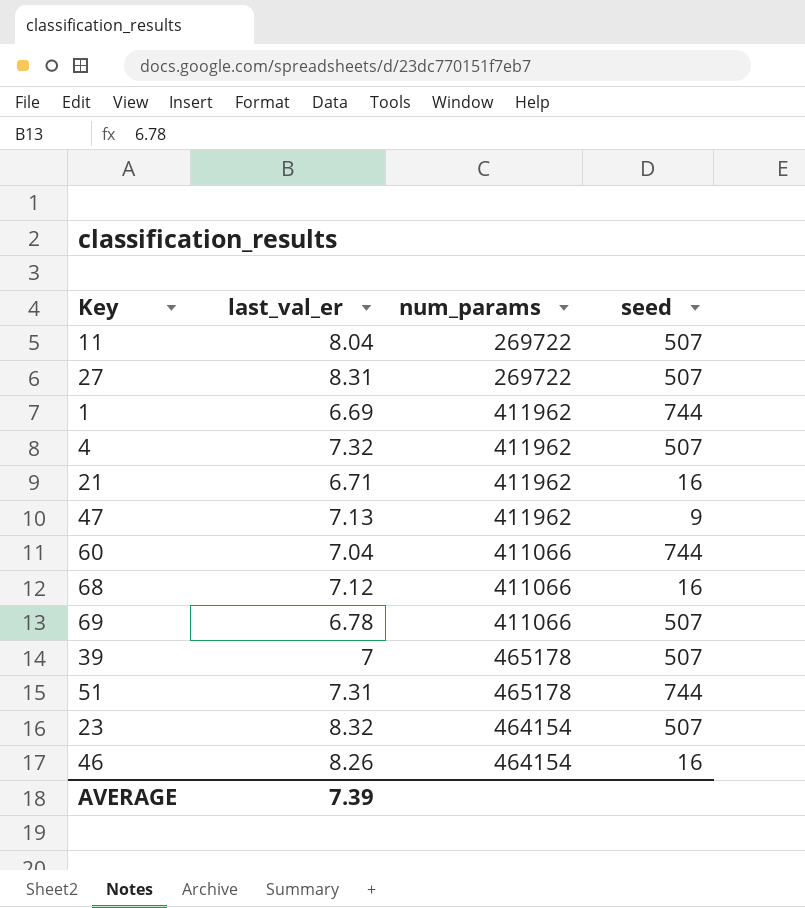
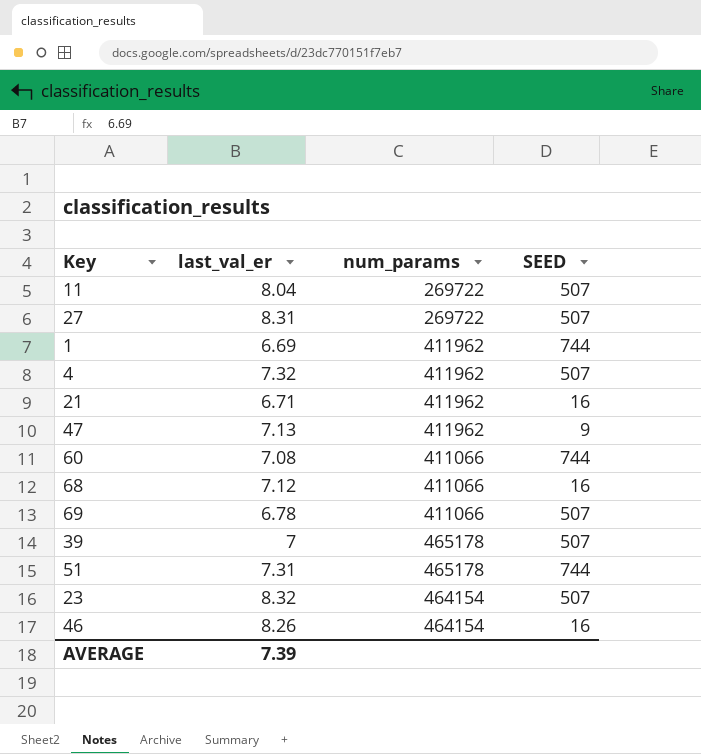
column name: seed -> SEED
60 | last_val_er: 7.04 -> 7.08

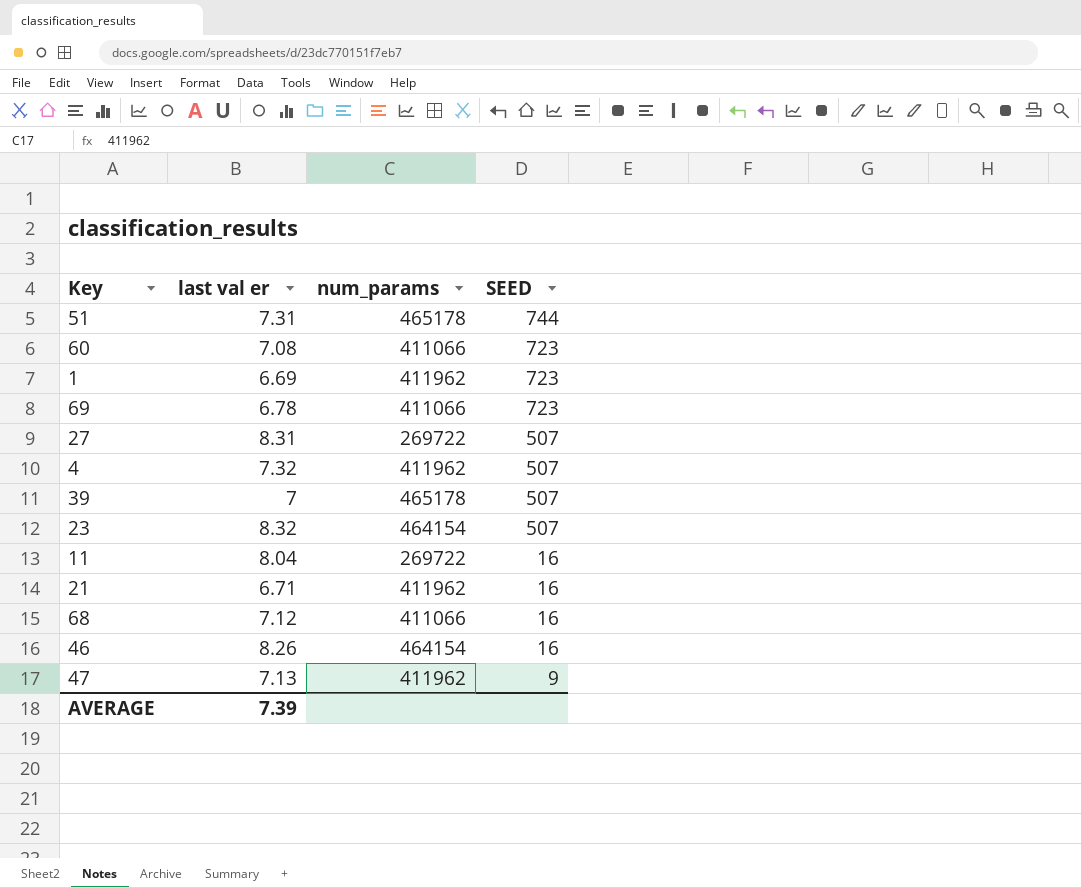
row order: none -> SEED descending
column name: last_val_er -> last val er
60 | SEED: 744 -> 723
1 | SEED: 744 -> 723
69 | SEED: 507 -> 723
11 | SEED: 507 -> 16

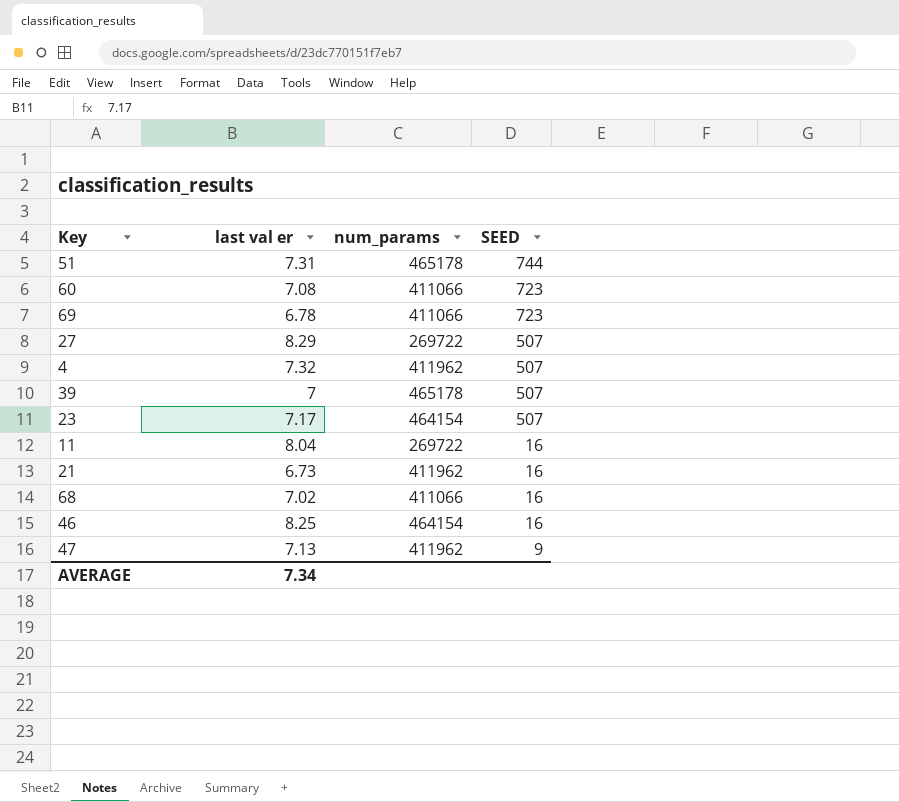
row 1: 6.69 | 411962 | 723 -> none
27 | last val er: 8.31 -> 8.29
23 | last val er: 8.32 -> 7.17
21 | last val er: 6.71 -> 6.73
68 | last val er: 7.12 -> 7.02
46 | last val er: 8.26 -> 8.25
AVERAGE | last val er: 7.39 -> 7.34

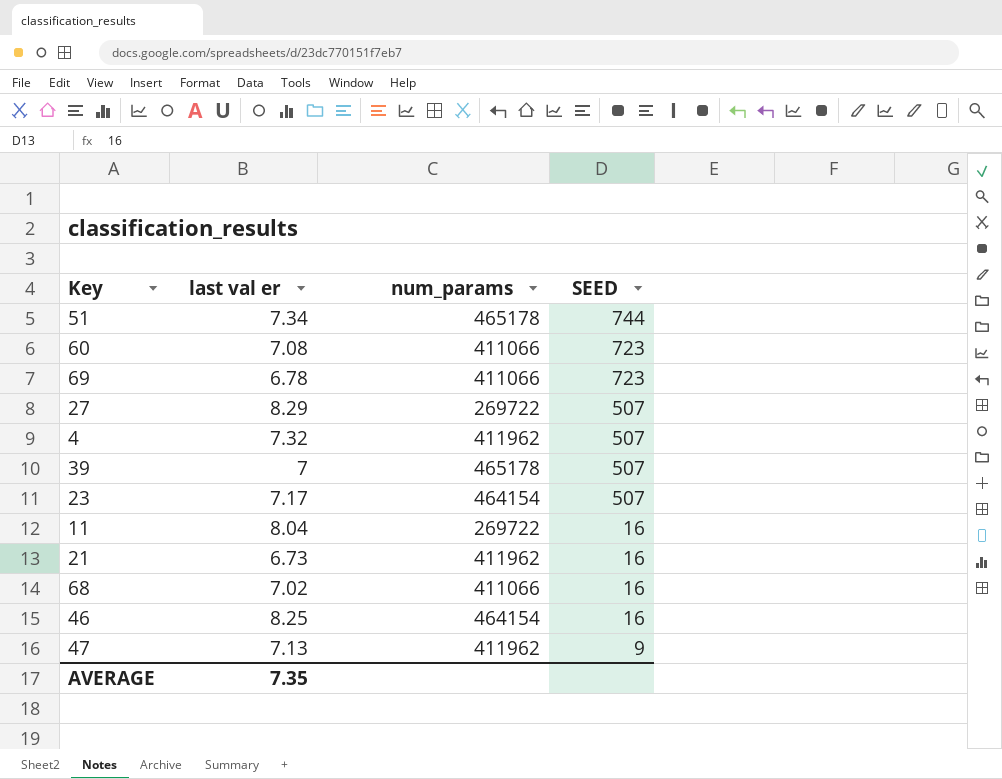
51 | last val er: 7.31 -> 7.34
AVERAGE | last val er: 7.34 -> 7.35

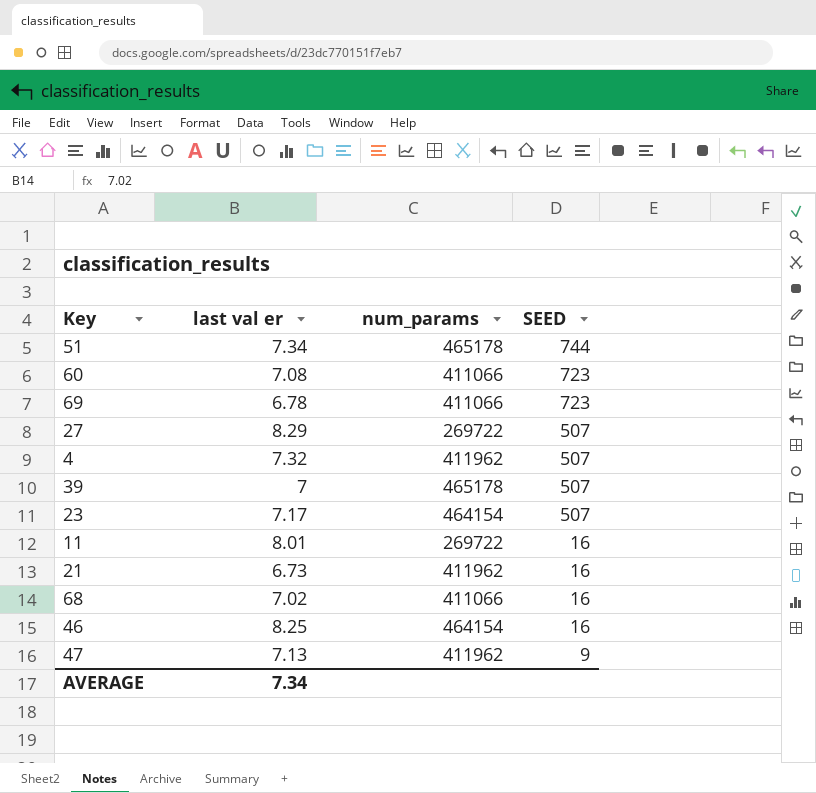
11 | last val er: 8.04 -> 8.01
AVERAGE | last val er: 7.35 -> 7.34

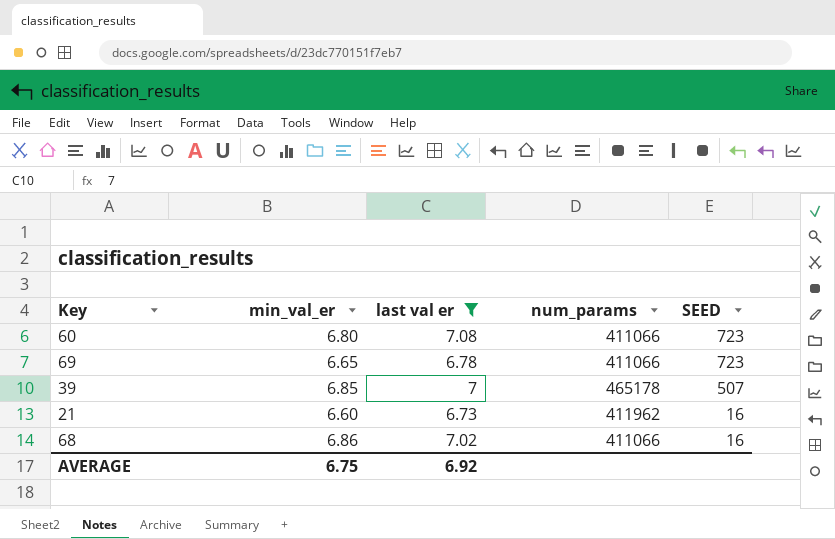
filter: none -> last val er <= 7.08
column min_val_er | position: none -> 2
AVERAGE | last val er: 7.34 -> 6.92

